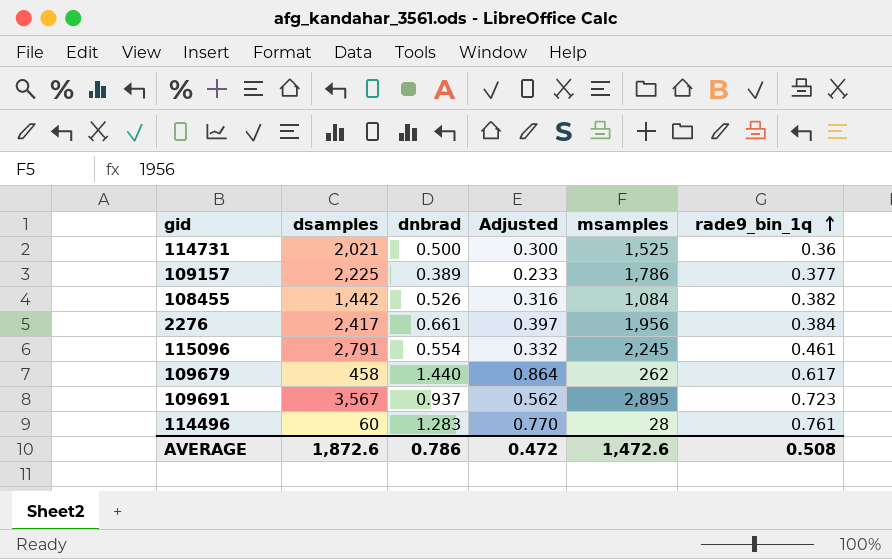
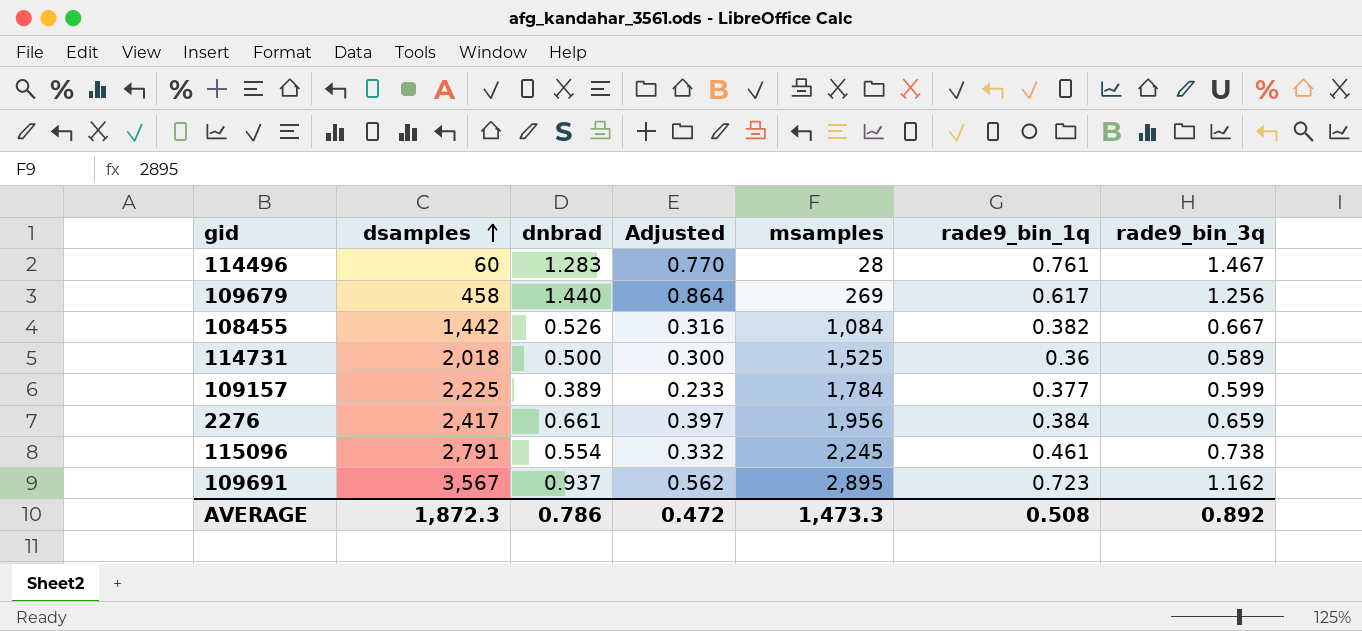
row order: rade9_bin_1q ascending -> dsamples ascending
column rade9_bin_3q | position: none -> 7
109679 | msamples: 262 -> 269
114731 | dsamples: 2,021 -> 2,018
109157 | msamples: 1,786 -> 1,784
AVERAGE | dsamples: 1,872.6 -> 1,872.3
AVERAGE | msamples: 1,472.6 -> 1,473.3

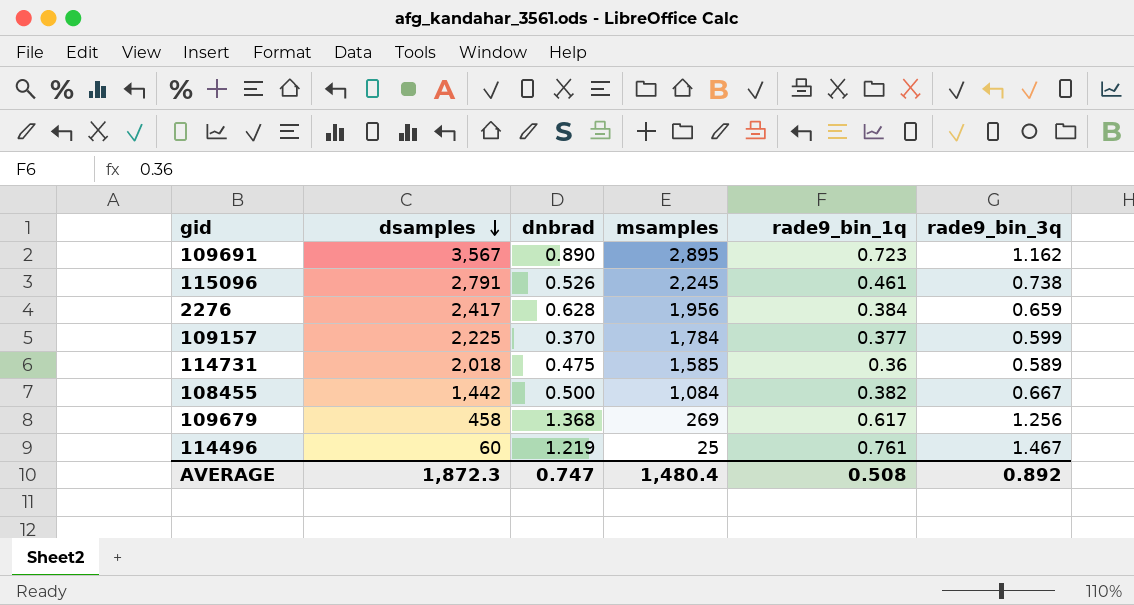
row order: dsamples ascending -> dsamples descending
column Adjusted | formula: [dnbrad] * 0.6 -> none
109691 | dnbrad: 0.937 -> 0.890
115096 | dnbrad: 0.554 -> 0.526
2276 | dnbrad: 0.661 -> 0.628
109157 | dnbrad: 0.389 -> 0.370
114731 | dnbrad: 0.500 -> 0.475
114731 | msamples: 1,525 -> 1,585
108455 | dnbrad: 0.526 -> 0.500
109679 | dnbrad: 1.440 -> 1.368
114496 | dnbrad: 1.283 -> 1.219
114496 | msamples: 28 -> 25
AVERAGE | dnbrad: 0.786 -> 0.747
AVERAGE | msamples: 1,473.3 -> 1,480.4

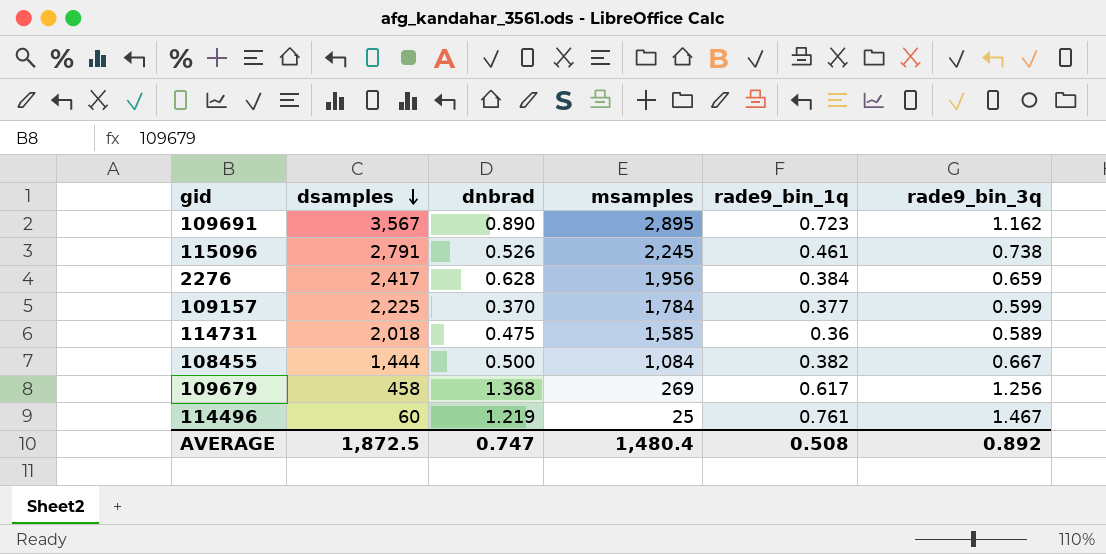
108455 | dsamples: 1,442 -> 1,444
AVERAGE | dsamples: 1,872.3 -> 1,872.5

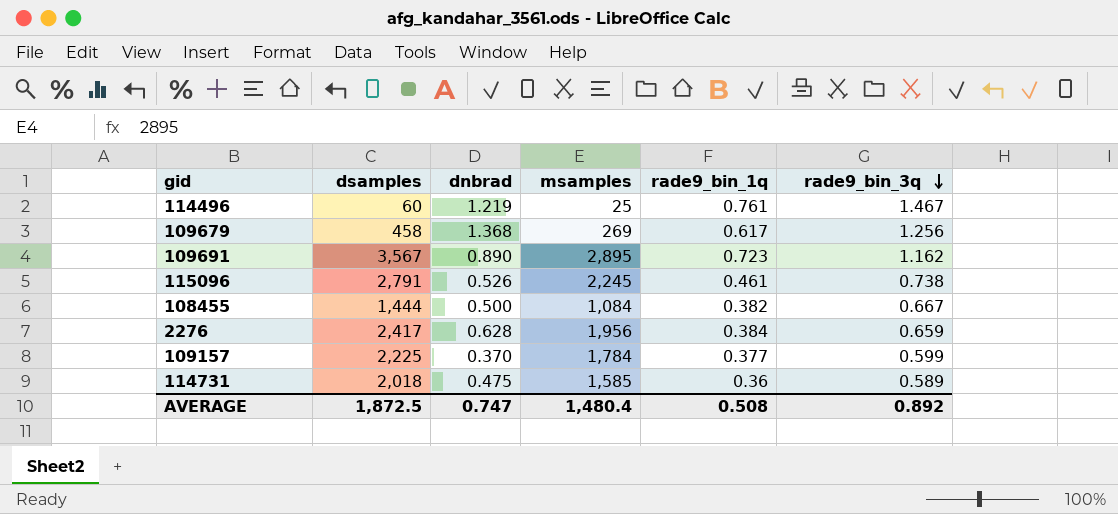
row order: dsamples descending -> rade9_bin_3q descending

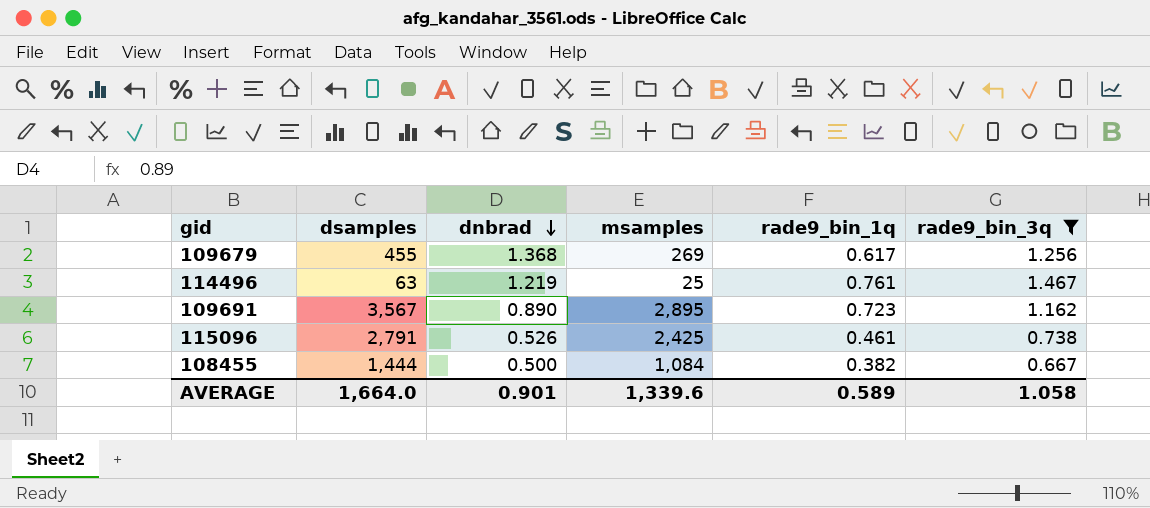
filter: none -> rade9_bin_3q >= 0.667
row order: rade9_bin_3q descending -> dnbrad descending
109679 | dsamples: 458 -> 455
114496 | dsamples: 60 -> 63
115096 | msamples: 2,245 -> 2,425
AVERAGE | dsamples: 1,872.5 -> 1,664.0
AVERAGE | dnbrad: 0.747 -> 0.901
AVERAGE | msamples: 1,480.4 -> 1,339.6
AVERAGE | rade9_bin_1q: 0.508 -> 0.589
AVERAGE | rade9_bin_3q: 0.892 -> 1.058

